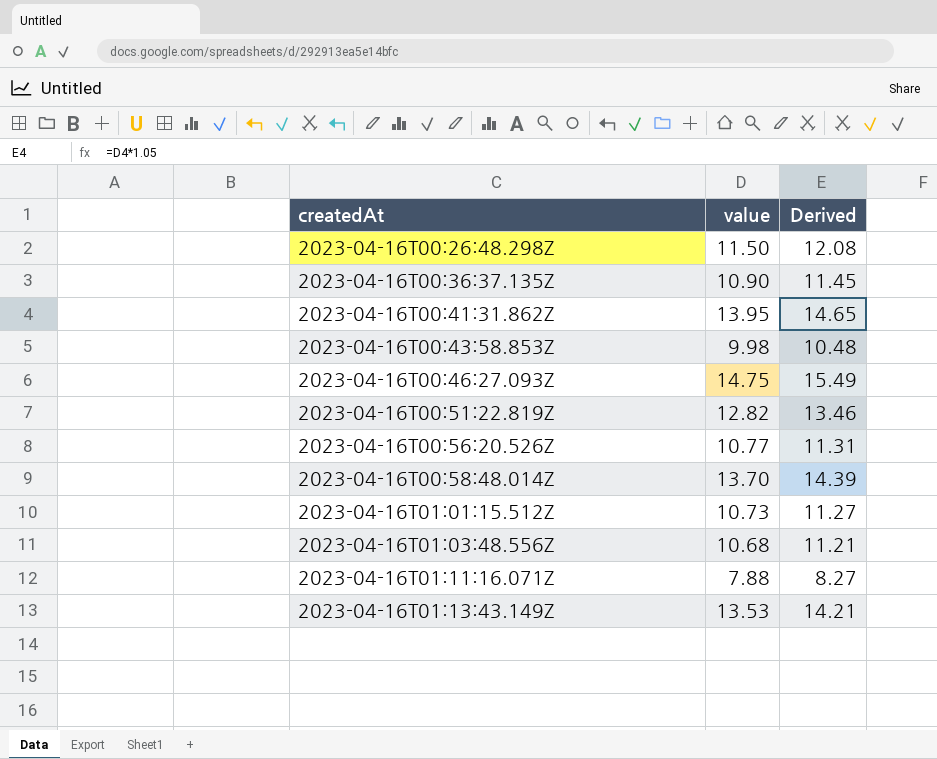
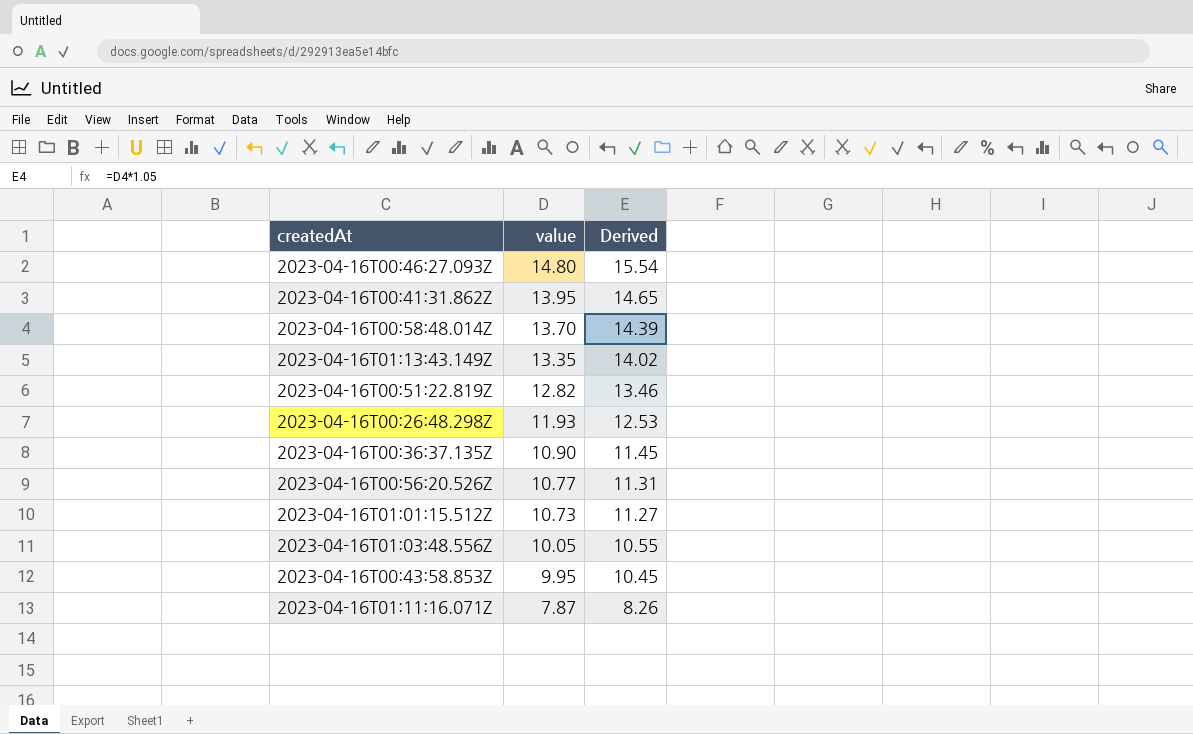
row order: createdAt ascending -> value descending
2023-04-16T00:46:27.093Z | value: 14.75 -> 14.80
2023-04-16T00:46:27.093Z | Derived: 15.49 -> 15.54
2023-04-16T01:13:43.149Z | value: 13.53 -> 13.35
2023-04-16T01:13:43.149Z | Derived: 14.21 -> 14.02
2023-04-16T00:26:48.298Z | value: 11.50 -> 11.93
2023-04-16T00:26:48.298Z | Derived: 12.08 -> 12.53
2023-04-16T01:03:48.556Z | value: 10.68 -> 10.05
2023-04-16T01:03:48.556Z | Derived: 11.21 -> 10.55
2023-04-16T00:43:58.853Z | value: 9.98 -> 9.95
2023-04-16T00:43:58.853Z | Derived: 10.48 -> 10.45
2023-04-16T01:11:16.071Z | value: 7.88 -> 7.87
2023-04-16T01:11:16.071Z | Derived: 8.27 -> 8.26

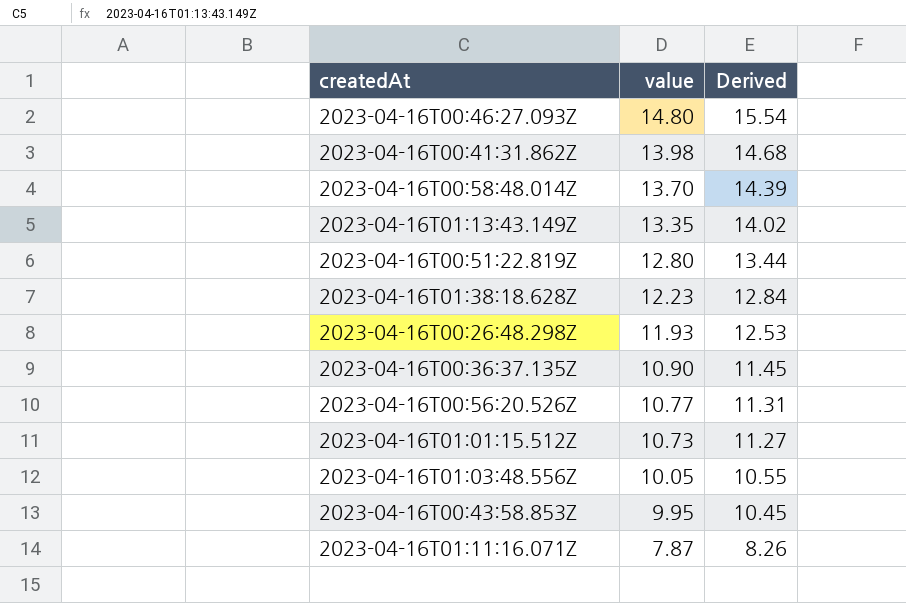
2023-04-16T00:41:31.862Z | value: 13.95 -> 13.98
2023-04-16T00:41:31.862Z | Derived: 14.65 -> 14.68
2023-04-16T00:51:22.819Z | value: 12.82 -> 12.80
2023-04-16T00:51:22.819Z | Derived: 13.46 -> 13.44
row 2023-04-16T01:38:18.628Z: none -> 12.23 | 12.84

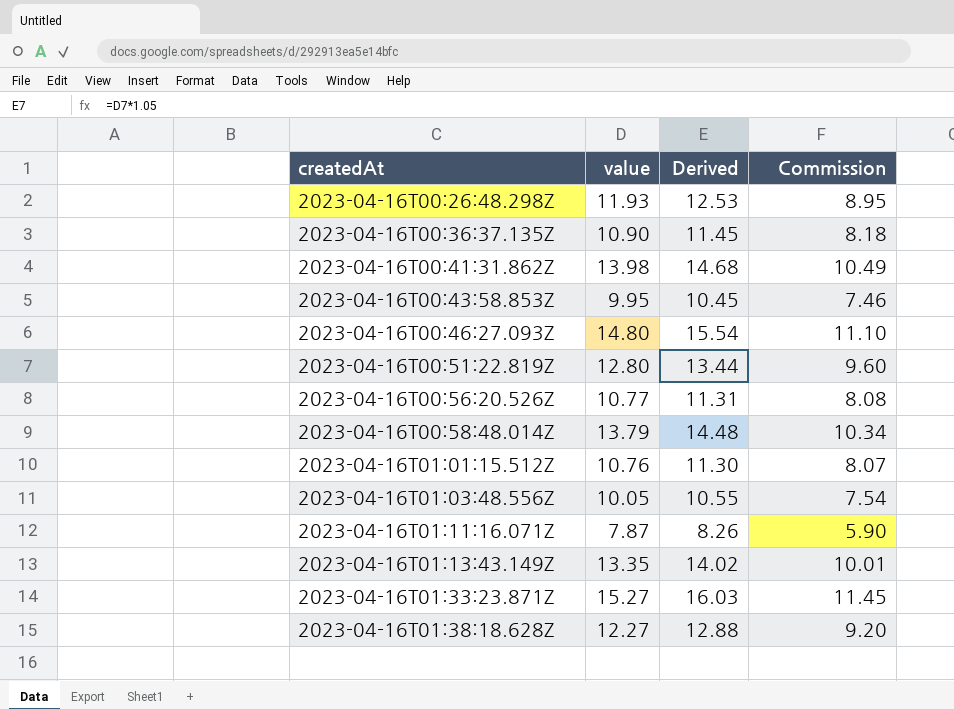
row order: value descending -> createdAt ascending
column Commission | formula: none -> [value] * 0.75
2023-04-16T00:58:48.014Z | value: 13.70 -> 13.79
2023-04-16T00:58:48.014Z | Derived: 14.39 -> 14.48
2023-04-16T01:01:15.512Z | value: 10.73 -> 10.76
2023-04-16T01:01:15.512Z | Derived: 11.27 -> 11.30
row 2023-04-16T01:33:23.871Z: none -> 15.27 | 16.03 | 11.45
2023-04-16T01:38:18.628Z | value: 12.23 -> 12.27
2023-04-16T01:38:18.628Z | Derived: 12.84 -> 12.88

